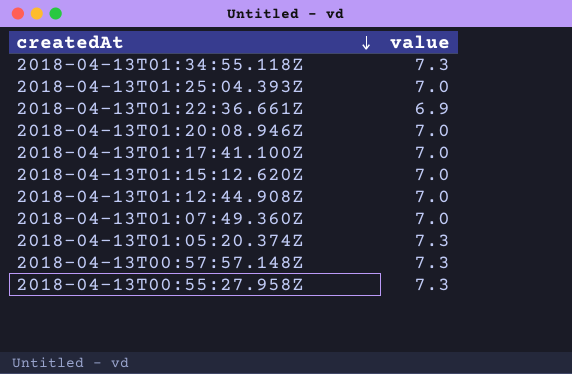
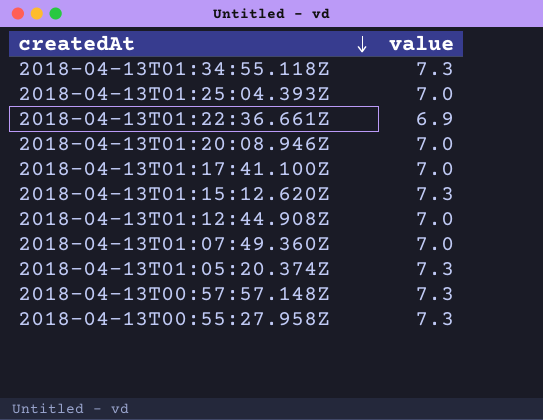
2018-04-13T01:15:12.620Z | value: 7.0 -> 7.3

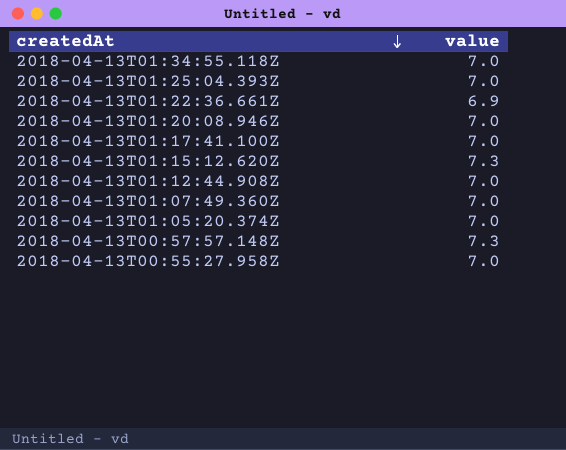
2018-04-13T01:34:55.118Z | value: 7.3 -> 7.0
2018-04-13T01:05:20.374Z | value: 7.3 -> 7.0
2018-04-13T00:55:27.958Z | value: 7.3 -> 7.0

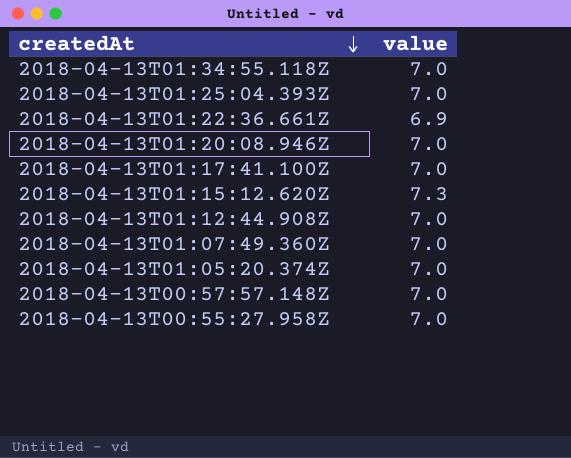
2018-04-13T00:57:57.148Z | value: 7.3 -> 7.0

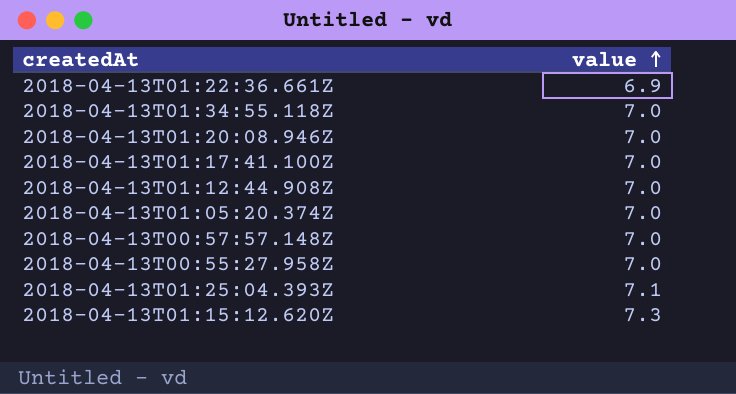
row order: createdAt descending -> value ascending
row 2018-04-13T01:07:49.360Z: 7.0 -> none
2018-04-13T01:25:04.393Z | value: 7.0 -> 7.1

